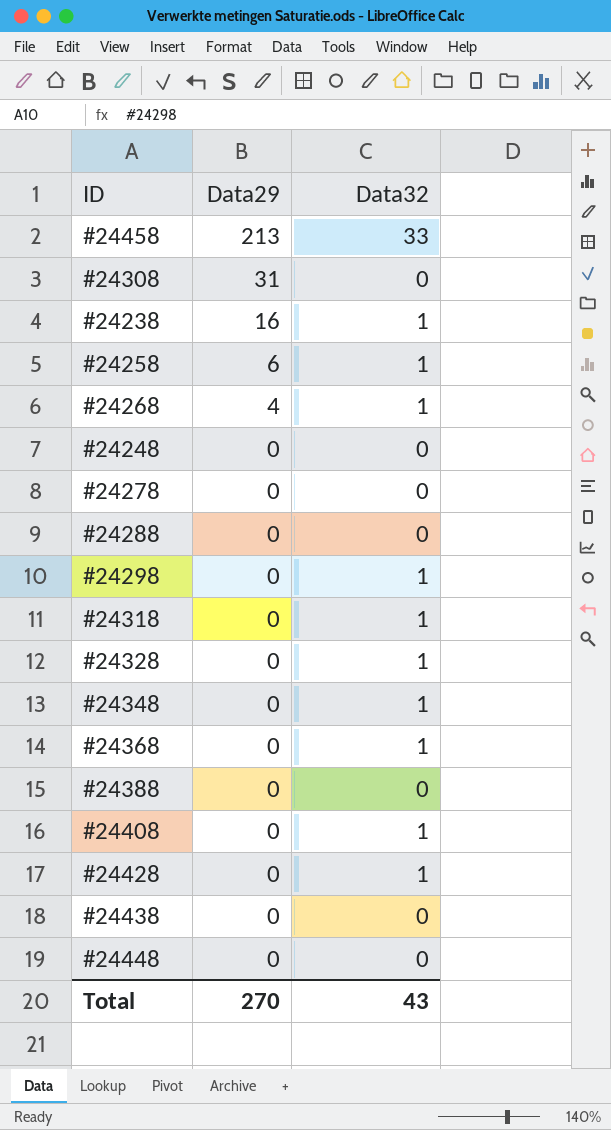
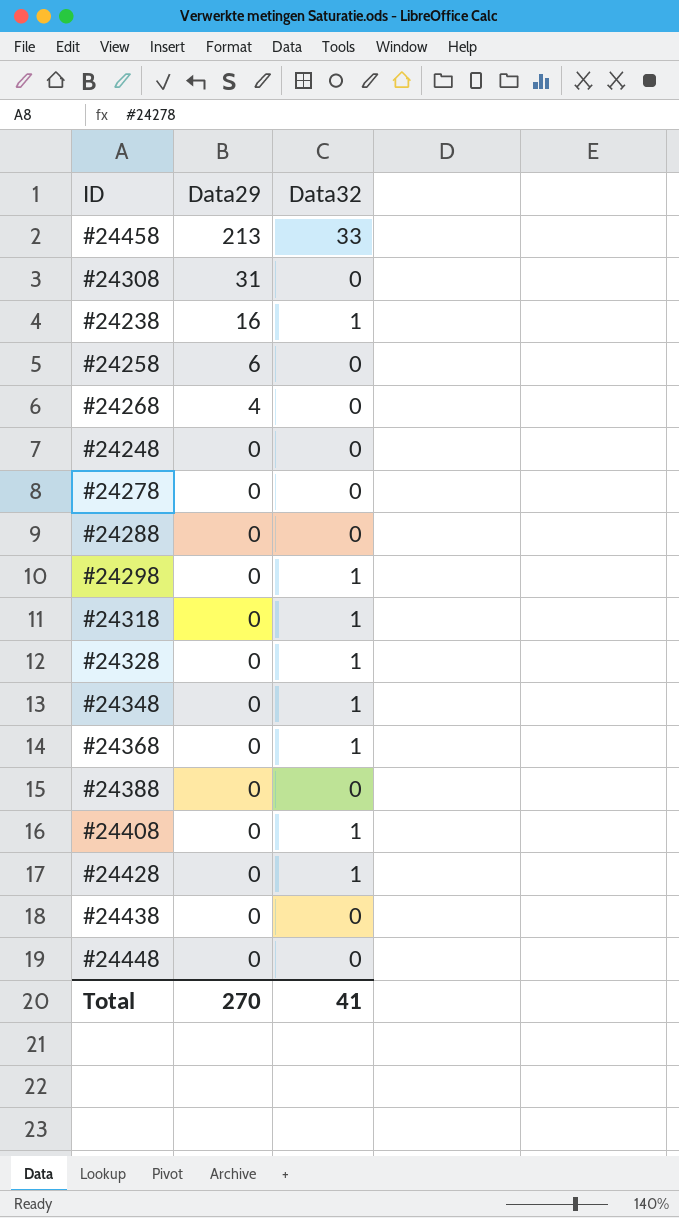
#24258 | Data32: 1 -> 0
#24268 | Data32: 1 -> 0
Total | Data32: 43 -> 41

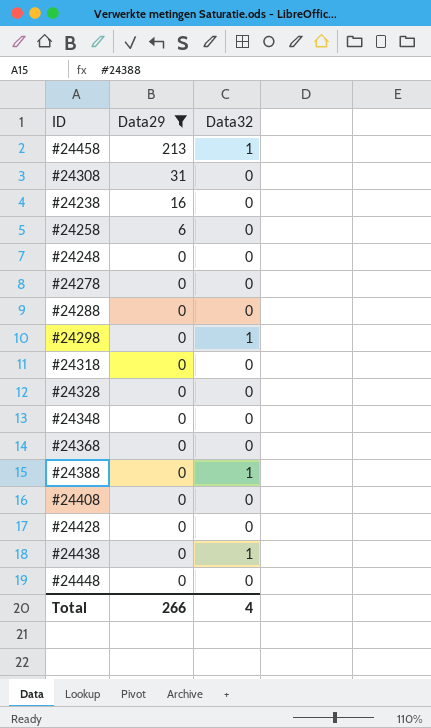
filter: none -> Data29 != 4
#24458 | Data32: 33 -> 1
#24238 | Data32: 1 -> 0
#24318 | Data32: 1 -> 0
#24328 | Data32: 1 -> 0
#24348 | Data32: 1 -> 0
#24368 | Data32: 1 -> 0
#24388 | Data32: 0 -> 1
#24408 | Data32: 1 -> 0
#24428 | Data32: 1 -> 0
#24438 | Data32: 0 -> 1
Total | Data29: 270 -> 266
Total | Data32: 41 -> 4

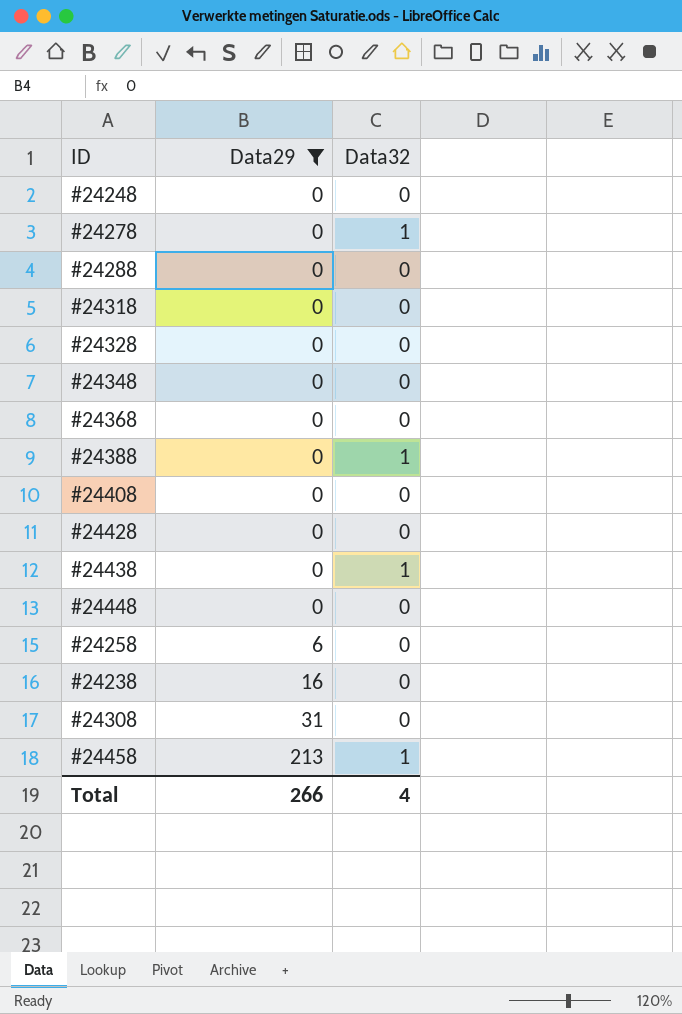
row order: Data29 descending -> Data29 ascending
row #24298: 0 | 1 -> none
#24278 | Data32: 0 -> 1

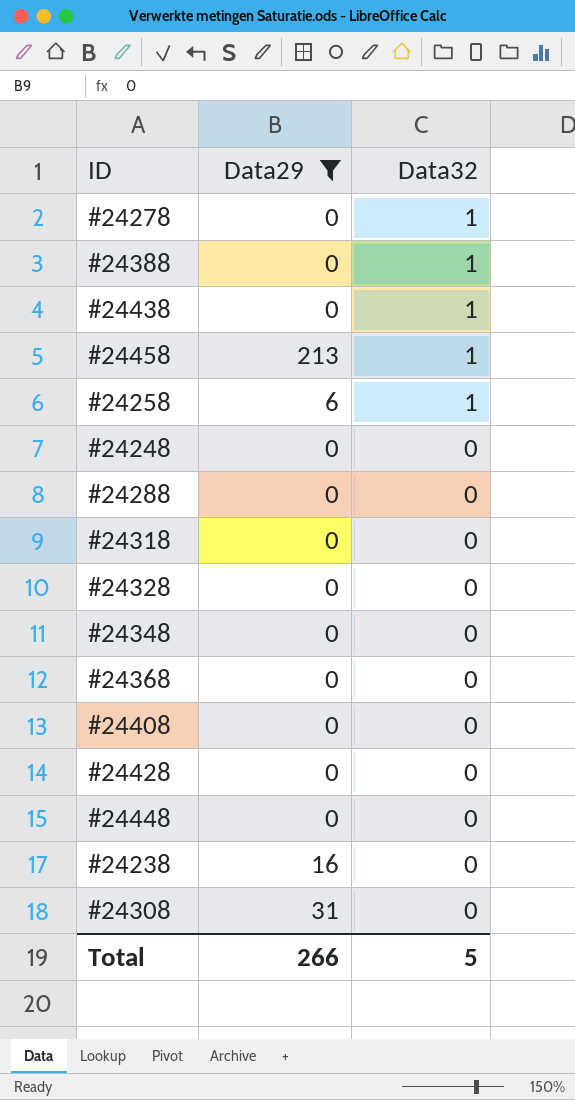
row order: Data29 ascending -> Data32 descending
#24258 | Data32: 0 -> 1
Total | Data32: 4 -> 5

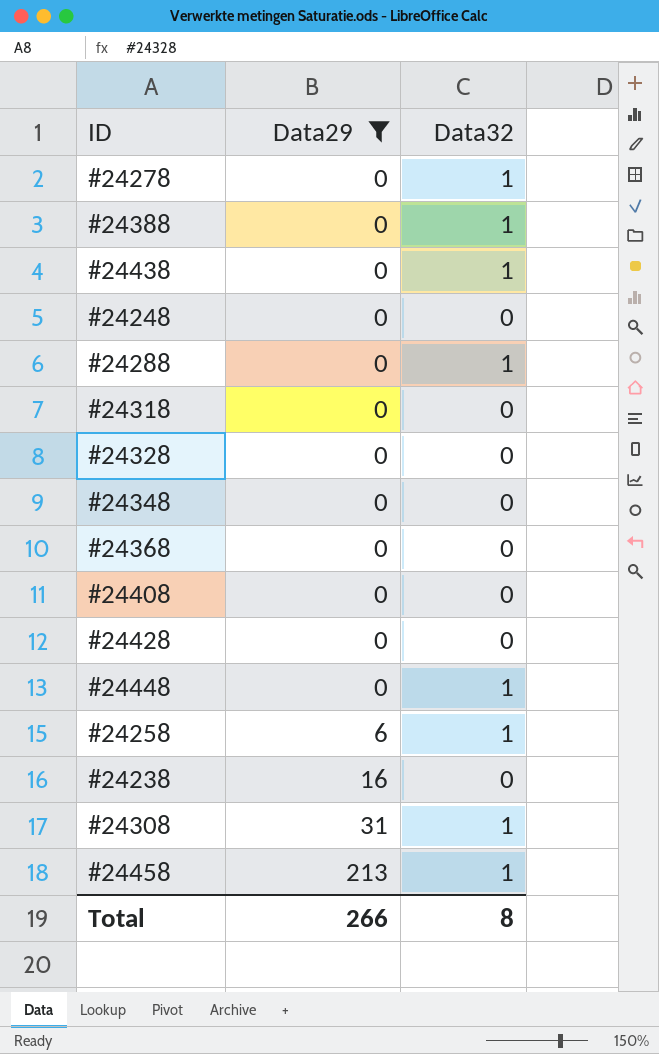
row order: Data32 descending -> Data29 ascending
#24288 | Data32: 0 -> 1
#24448 | Data32: 0 -> 1
#24308 | Data32: 0 -> 1
Total | Data32: 5 -> 8

